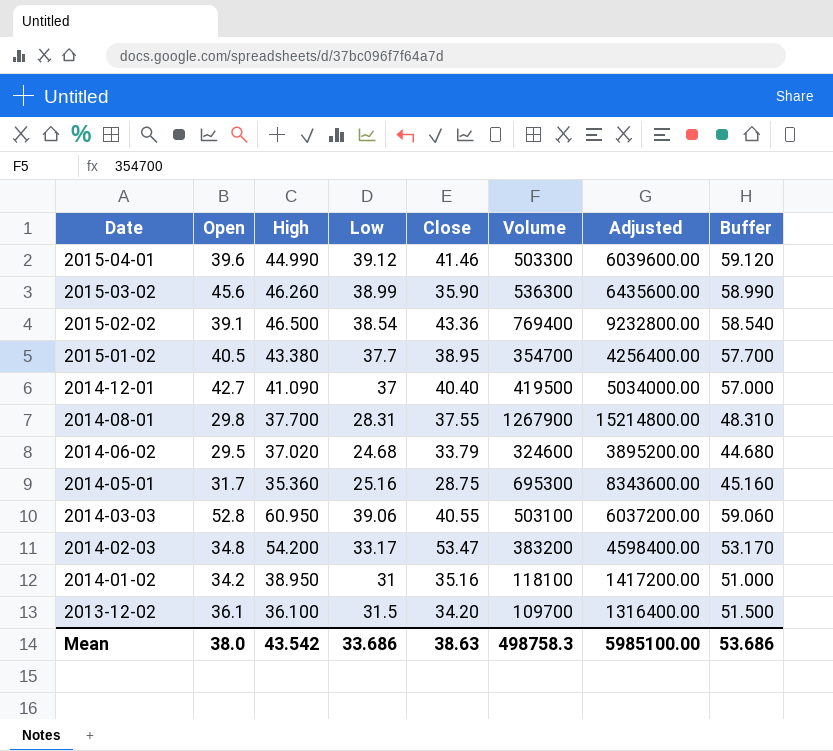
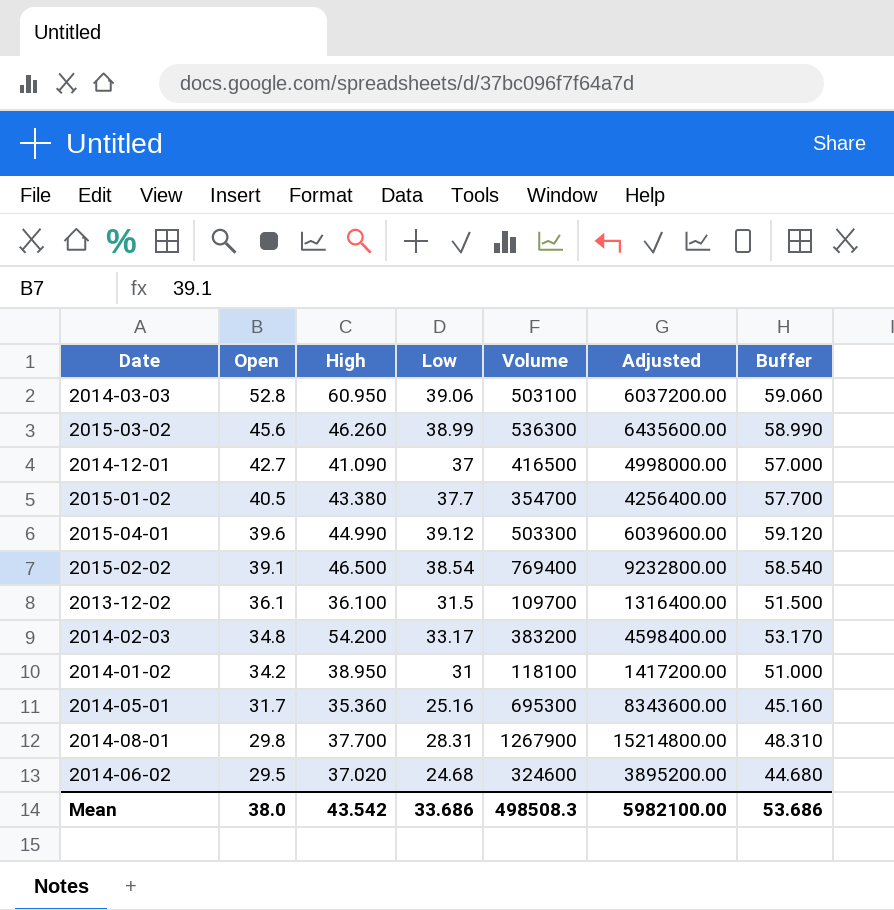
row order: Date descending -> Open descending
column Close | position: 5 -> none
2014-12-01 | Volume: 419500 -> 416500
2014-12-01 | Adjusted: 5034000.00 -> 4998000.00
Mean | Volume: 498758.3 -> 498508.3
Mean | Adjusted: 5985100.00 -> 5982100.00

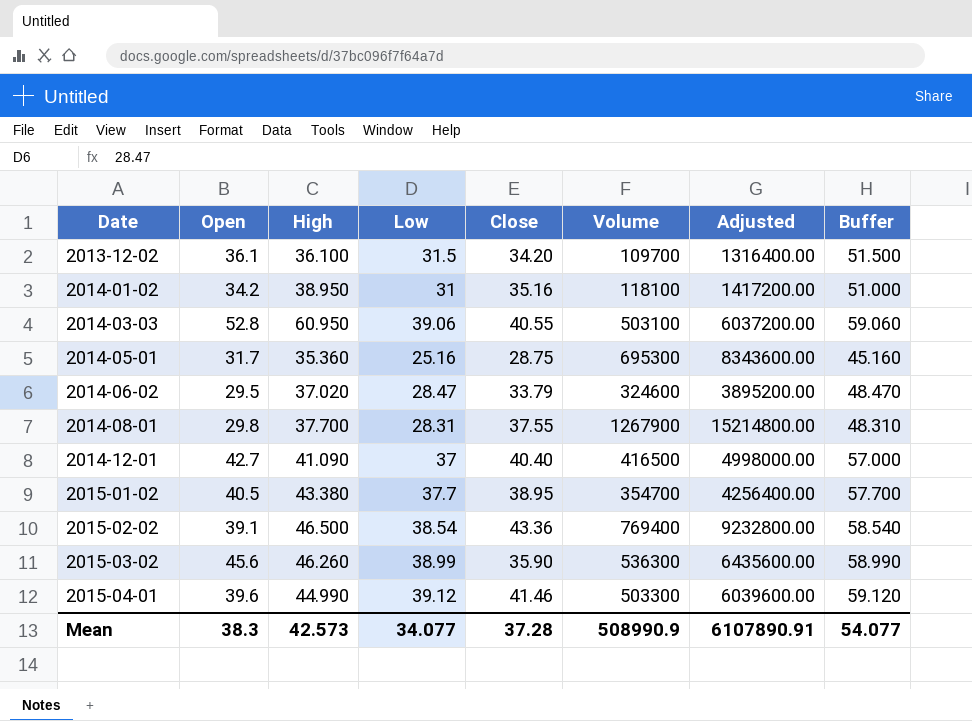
row order: Open descending -> Date ascending
column Close | position: none -> 5
row 2014-02-03: 34.8 | 54.200 | 33.17 | 383200 | 4598400.00 | 53.170 -> none
2014-06-02 | Low: 24.68 -> 28.47
2014-06-02 | Buffer: 44.680 -> 48.470
Mean | Open: 38.0 -> 38.3
Mean | High: 43.542 -> 42.573
Mean | Low: 33.686 -> 34.077
Mean | Volume: 498508.3 -> 508990.9
Mean | Adjusted: 5982100.00 -> 6107890.91
Mean | Buffer: 53.686 -> 54.077

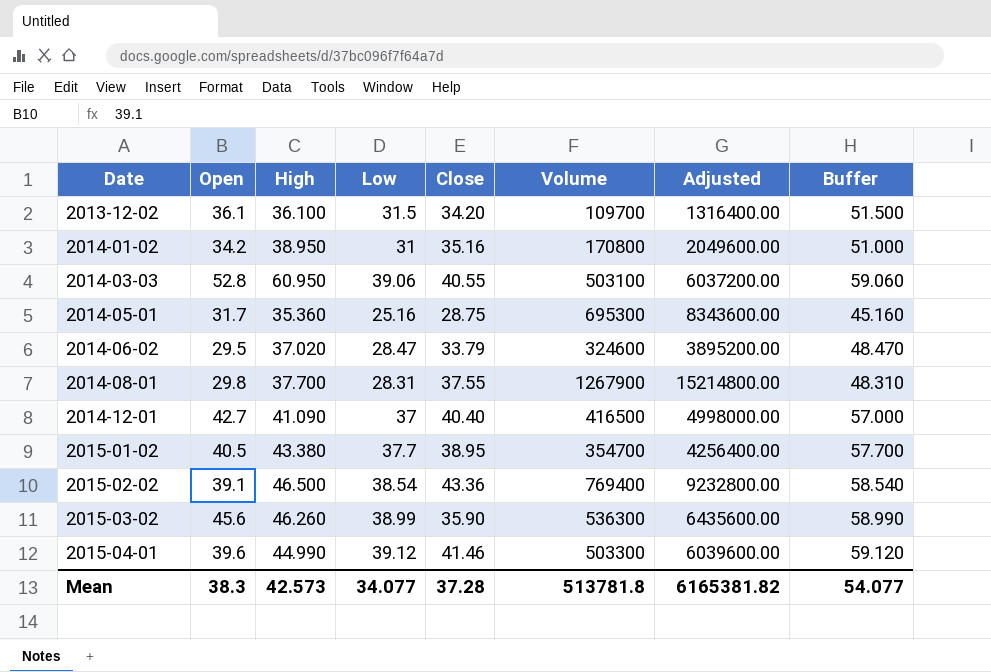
2014-01-02 | Volume: 118100 -> 170800
2014-01-02 | Adjusted: 1417200.00 -> 2049600.00
Mean | Volume: 508990.9 -> 513781.8
Mean | Adjusted: 6107890.91 -> 6165381.82

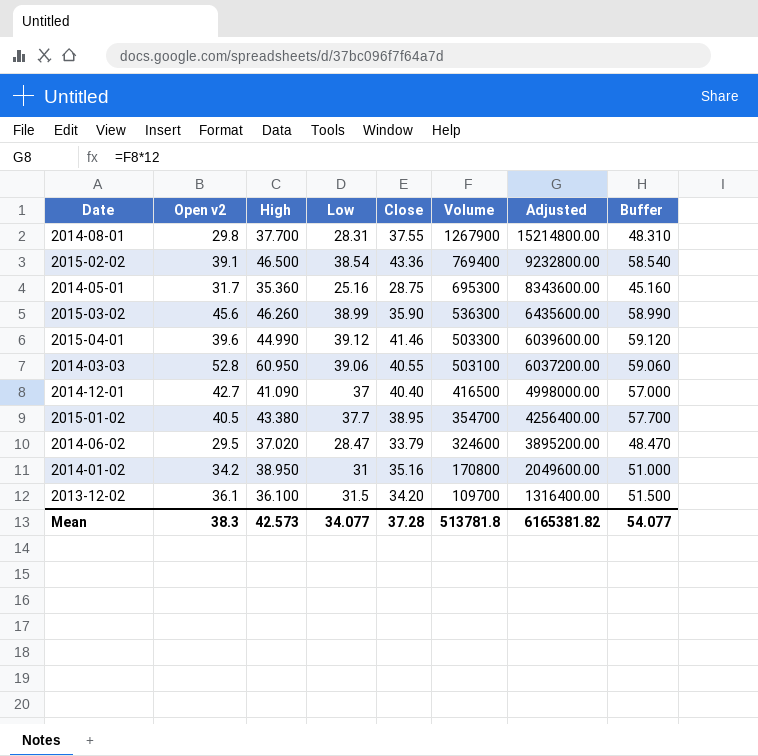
row order: Date ascending -> Volume descending
column name: Open -> Open v2

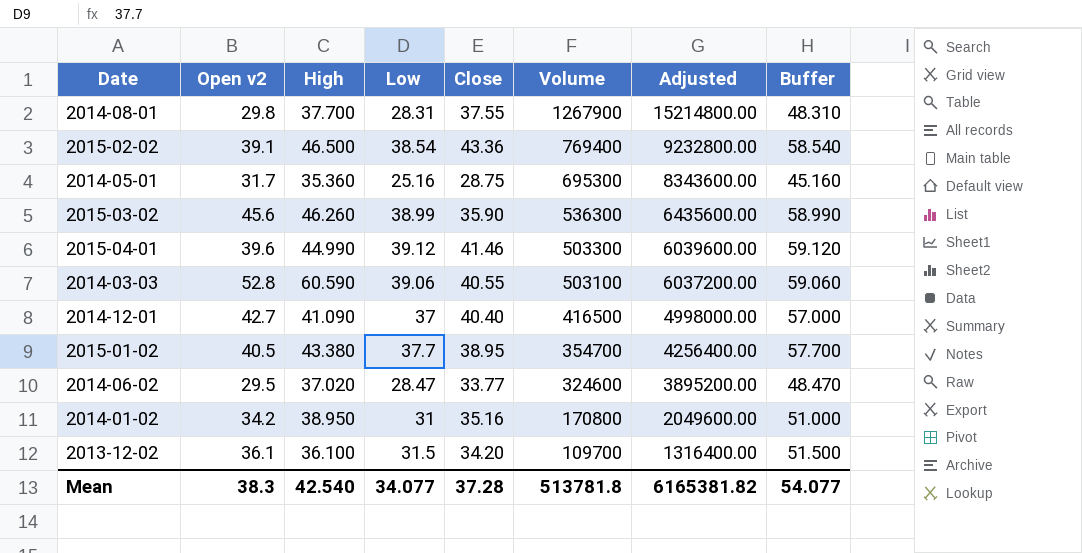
2014-03-03 | High: 60.950 -> 60.590
2014-06-02 | Close: 33.79 -> 33.77
Mean | High: 42.573 -> 42.540

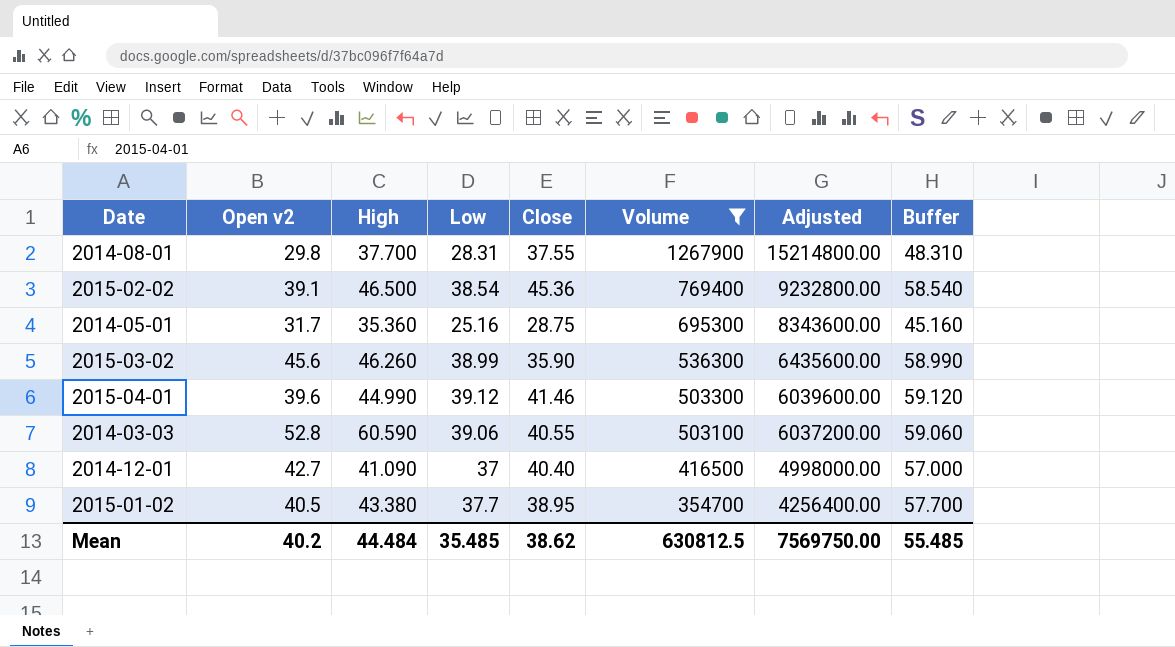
filter: none -> Volume >= 354700
2015-02-02 | Close: 43.36 -> 45.36
Mean | Open v2: 38.3 -> 40.2
Mean | High: 42.540 -> 44.484
Mean | Low: 34.077 -> 35.485
Mean | Close: 37.28 -> 38.62
Mean | Volume: 513781.8 -> 630812.5
Mean | Adjusted: 6165381.82 -> 7569750.00
Mean | Buffer: 54.077 -> 55.485

